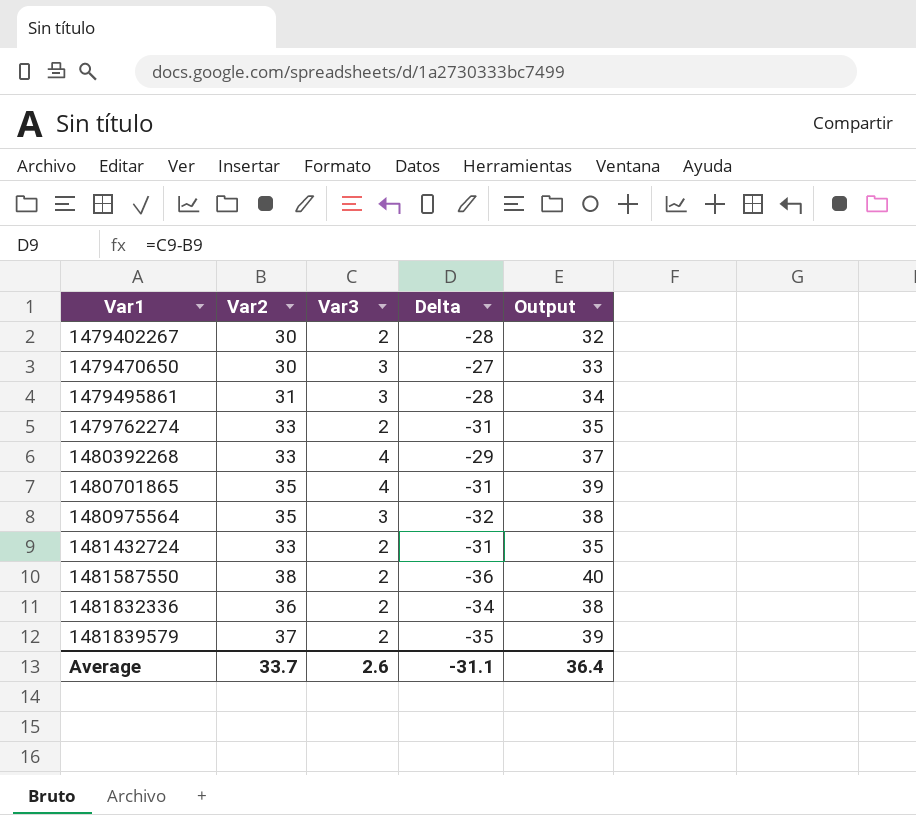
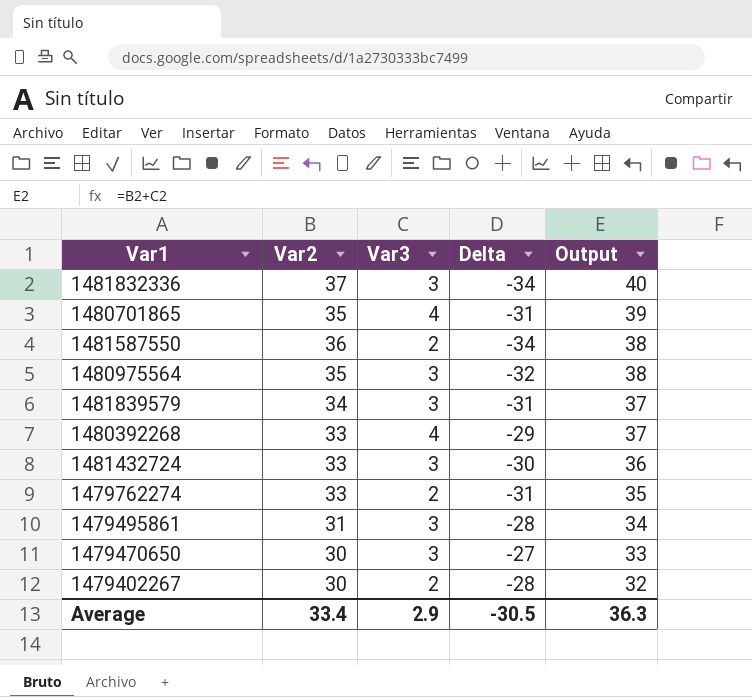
row order: Var1 ascending -> Output descending
1481832336 | Var2: 36 -> 37
1481832336 | Var3: 2 -> 3
1481832336 | Output: 38 -> 40
1481587550 | Var2: 38 -> 36
1481587550 | Delta: -36 -> -34
1481587550 | Output: 40 -> 38
1481839579 | Var2: 37 -> 34
1481839579 | Var3: 2 -> 3
1481839579 | Delta: -35 -> -31
1481839579 | Output: 39 -> 37
1481432724 | Var3: 2 -> 3
1481432724 | Delta: -31 -> -30
1481432724 | Output: 35 -> 36
Average | Var2: 33.7 -> 33.4
Average | Var3: 2.6 -> 2.9
Average | Delta: -31.1 -> -30.5
Average | Output: 36.4 -> 36.3

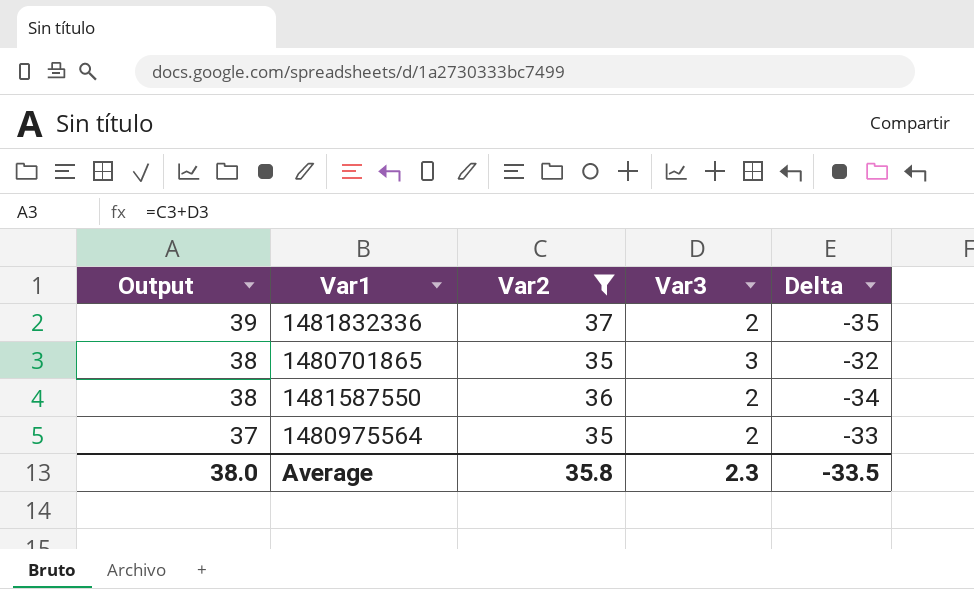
filter: none -> Var2 >= 35
column Output | position: 5 -> 1
1481832336 | Output: 40 -> 39
1481832336 | Var3: 3 -> 2
1481832336 | Delta: -34 -> -35
1480701865 | Output: 39 -> 38
1480701865 | Var3: 4 -> 3
1480701865 | Delta: -31 -> -32
1480975564 | Output: 38 -> 37
1480975564 | Var3: 3 -> 2
1480975564 | Delta: -32 -> -33
Average | Output: 36.3 -> 38.0
Average | Var2: 33.4 -> 35.8
Average | Var3: 2.9 -> 2.3
Average | Delta: -30.5 -> -33.5

